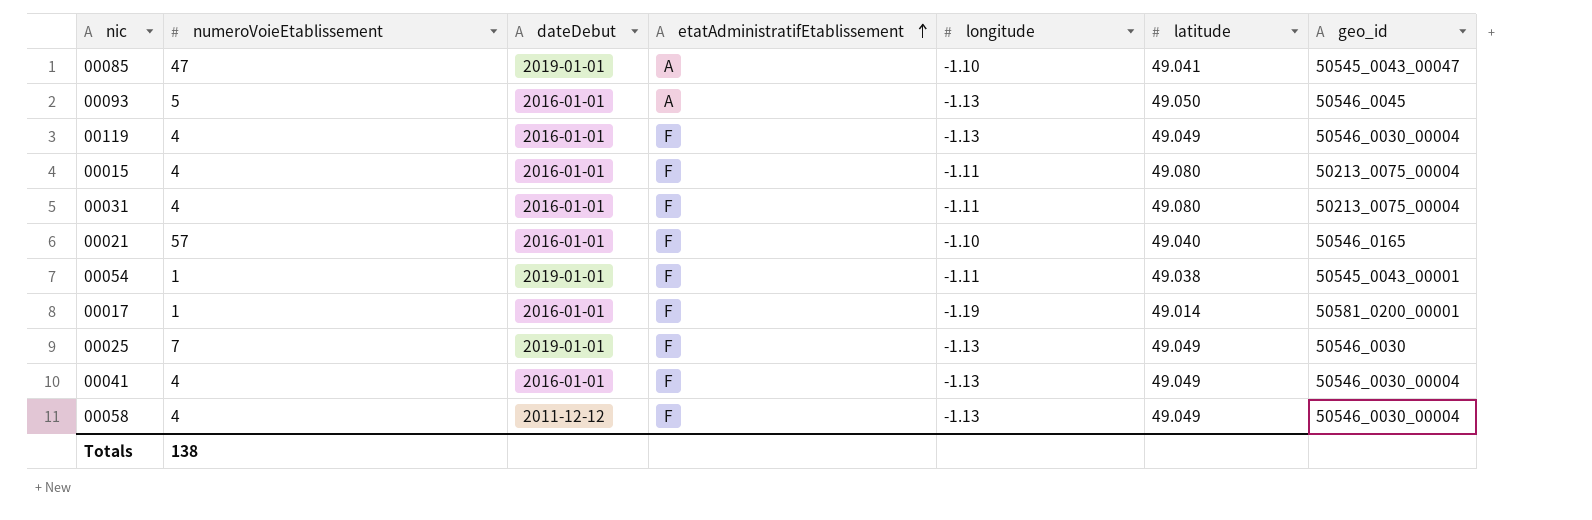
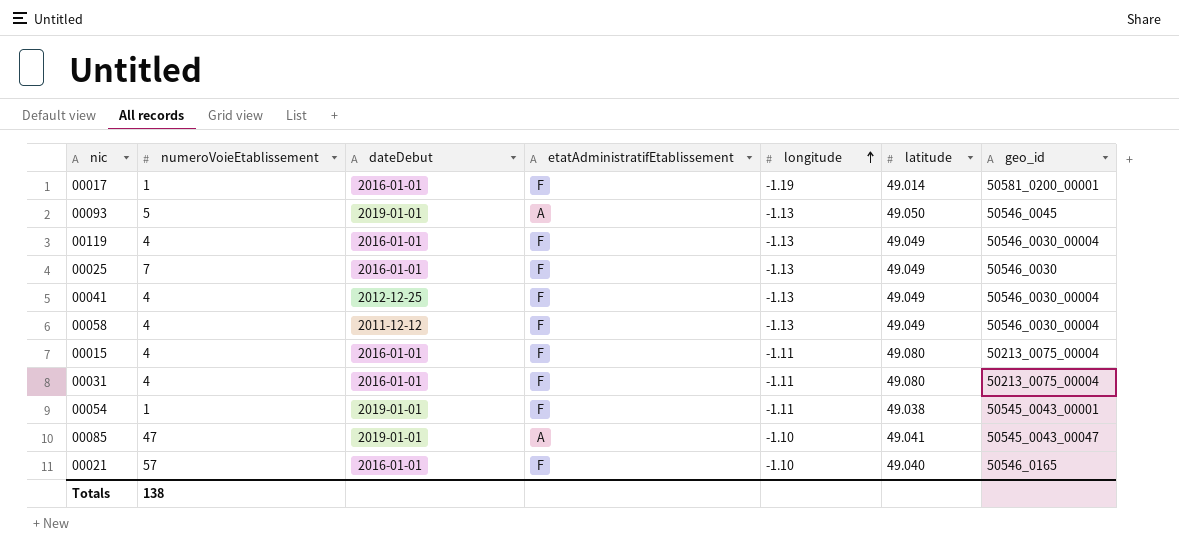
row order: etatAdministratifEtablissement ascending -> longitude ascending
00093 | dateDebut: 2016-01-01 -> 2019-01-01
00025 | dateDebut: 2019-01-01 -> 2016-01-01
00041 | dateDebut: 2016-01-01 -> 2012-12-25

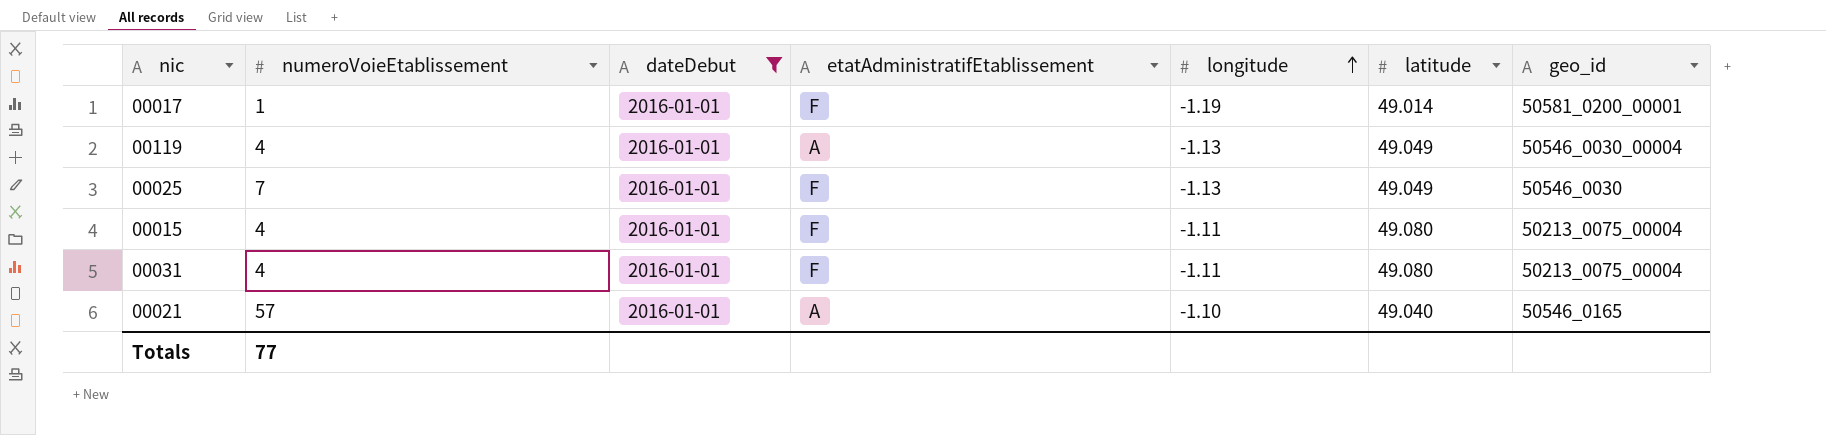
filter: none -> dateDebut = 2016-01-01
00119 | etatAdministratifEtablissement: F -> A
00021 | etatAdministratifEtablissement: F -> A
Totals | numeroVoieEtablissement: 138 -> 77

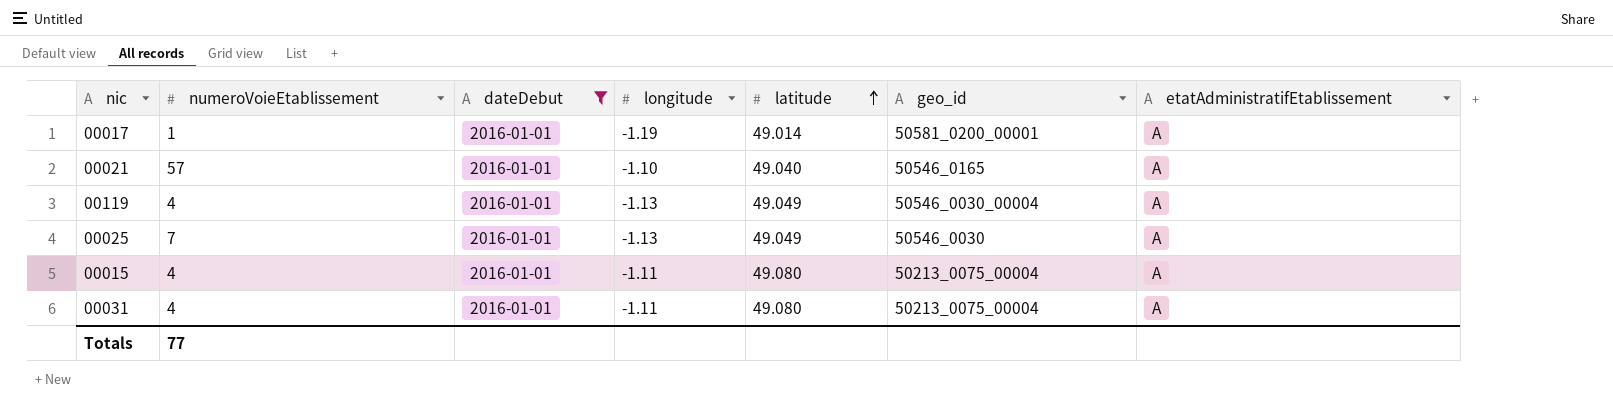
row order: longitude ascending -> latitude ascending
column etatAdministratifEtablissement | position: 4 -> 7
00017 | etatAdministratifEtablissement: F -> A
00025 | etatAdministratifEtablissement: F -> A
00015 | etatAdministratifEtablissement: F -> A
00031 | etatAdministratifEtablissement: F -> A

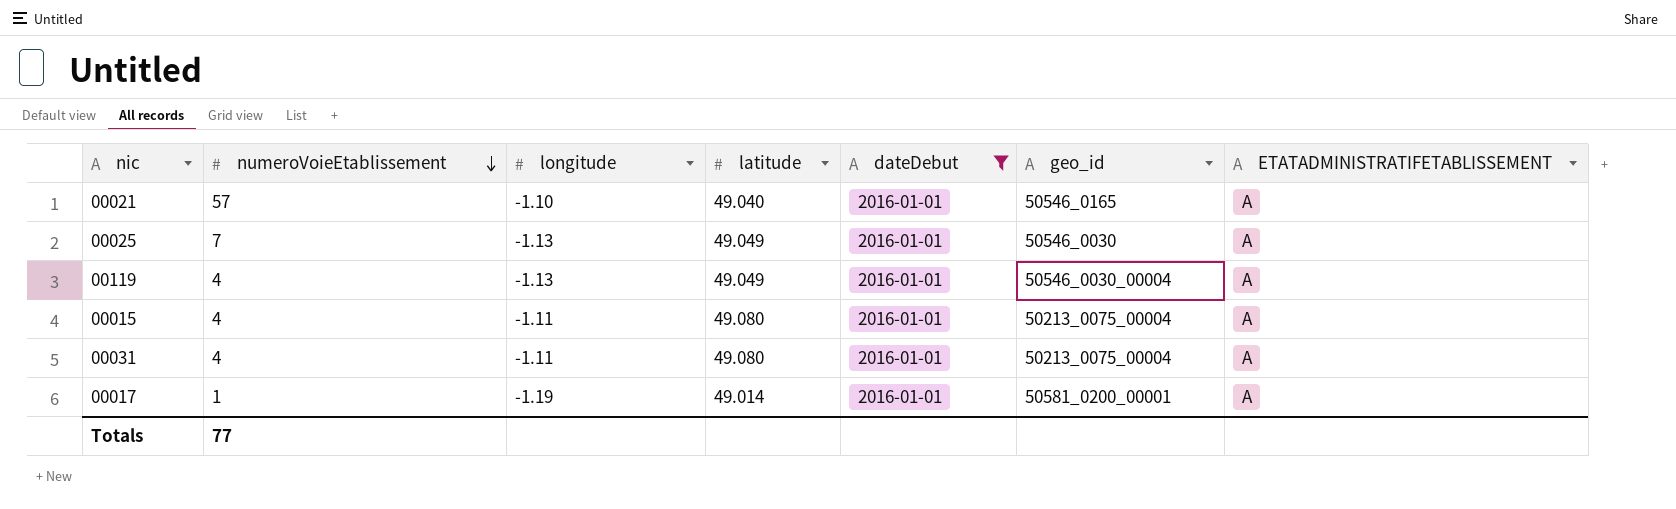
row order: latitude ascending -> numeroVoieEtablissement descending
column dateDebut | position: 3 -> 5
column name: etatAdministratifEtablissement -> ETATADMINISTRATIFETABLISSEMENT

